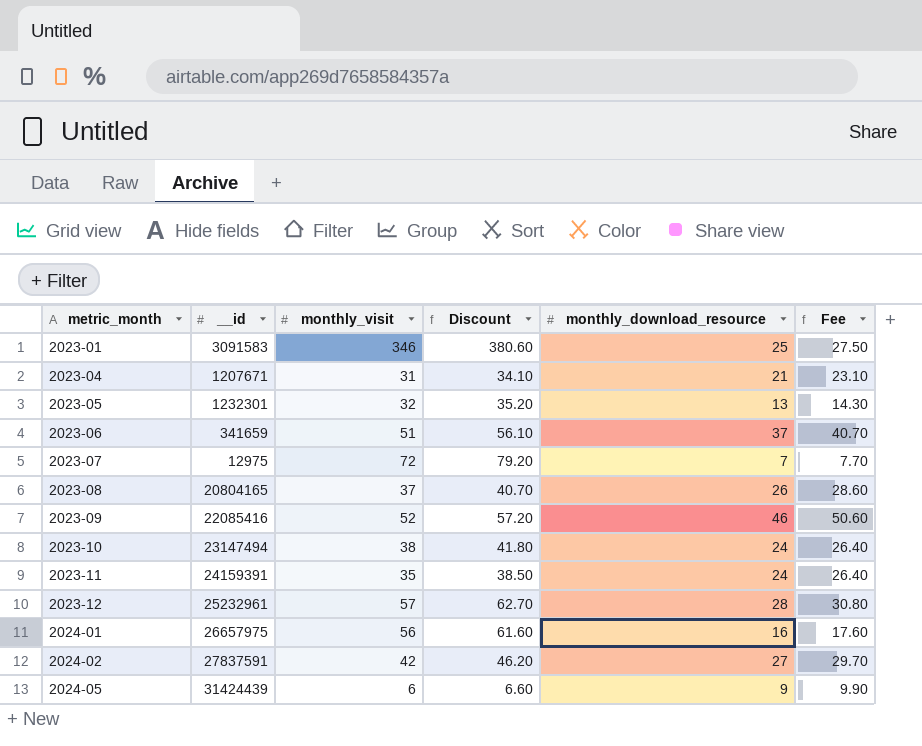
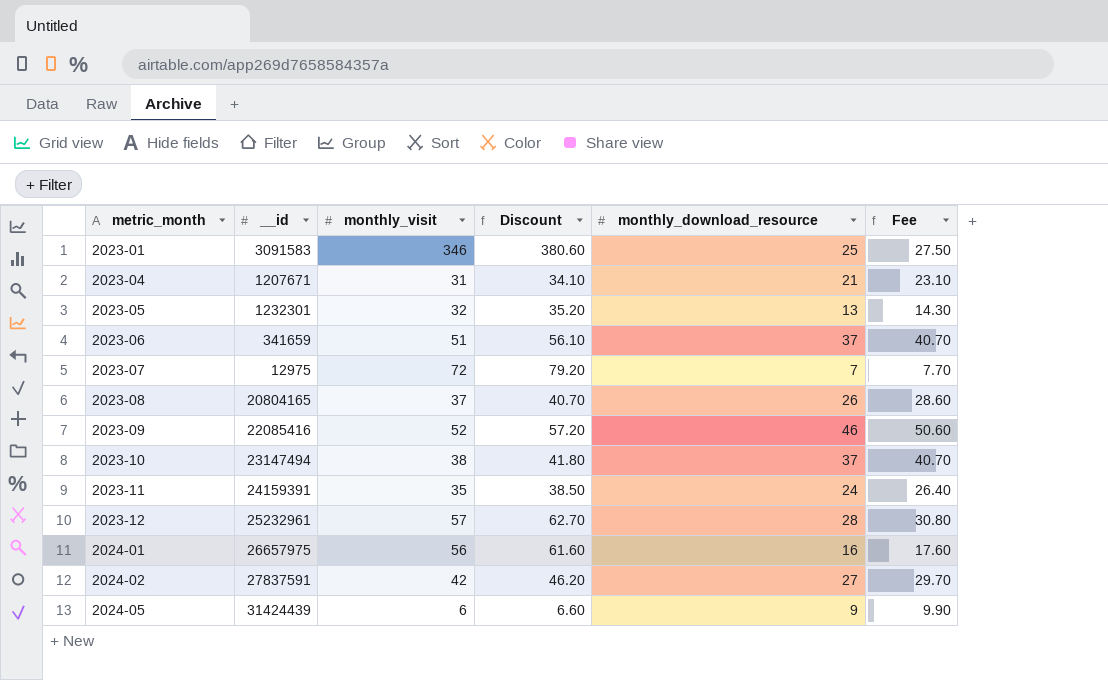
2023-10 | monthly_download_resource: 24 -> 37
2023-10 | Fee: 26.40 -> 40.70

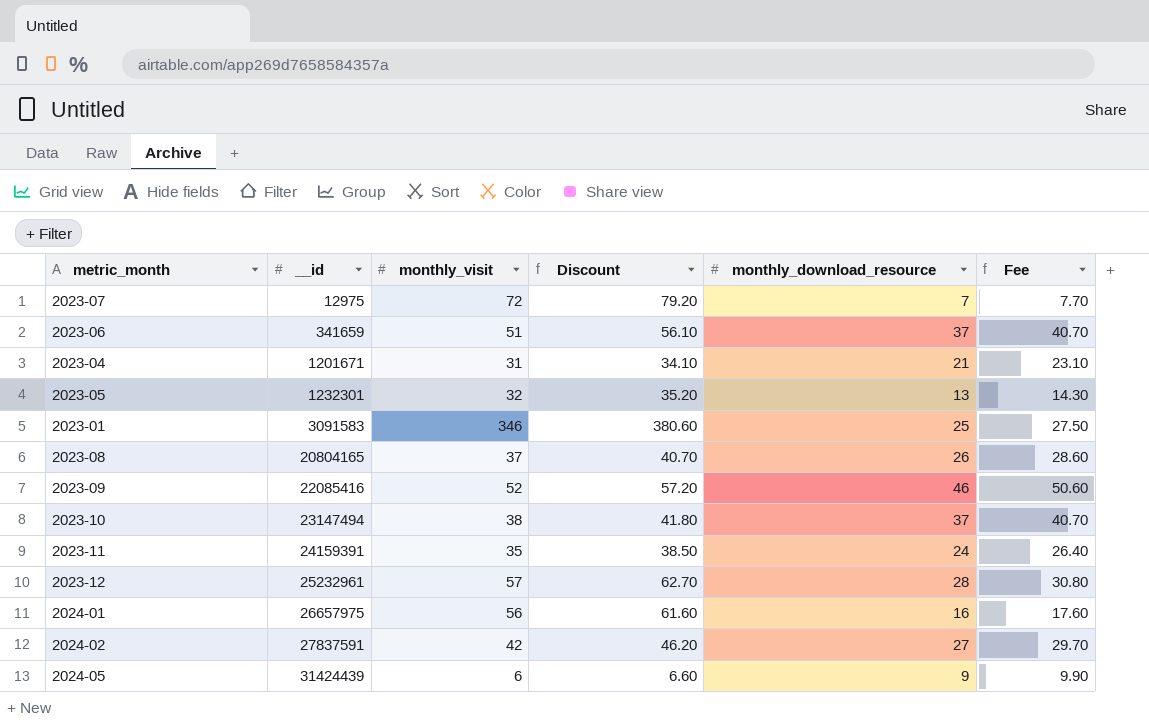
row order: metric_month ascending -> __id ascending
2023-04 | __id: 1207671 -> 1201671

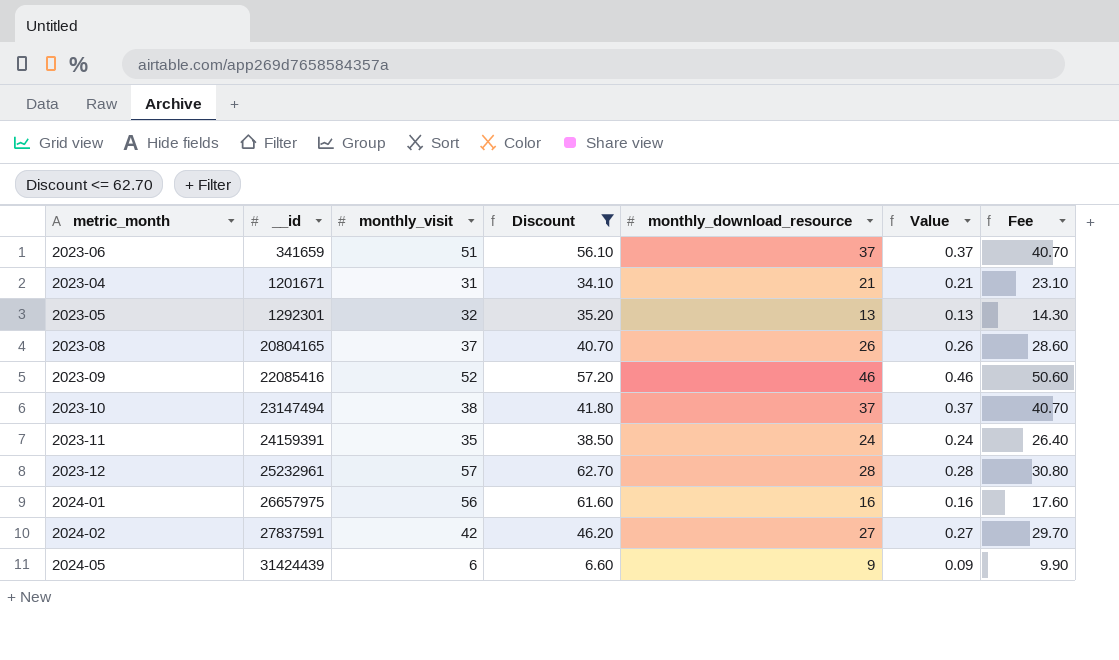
filter: none -> Discount <= 62.70
column Value | formula: none -> [monthly_download_resource] * 0.01
2023-05 | __id: 1232301 -> 1292301

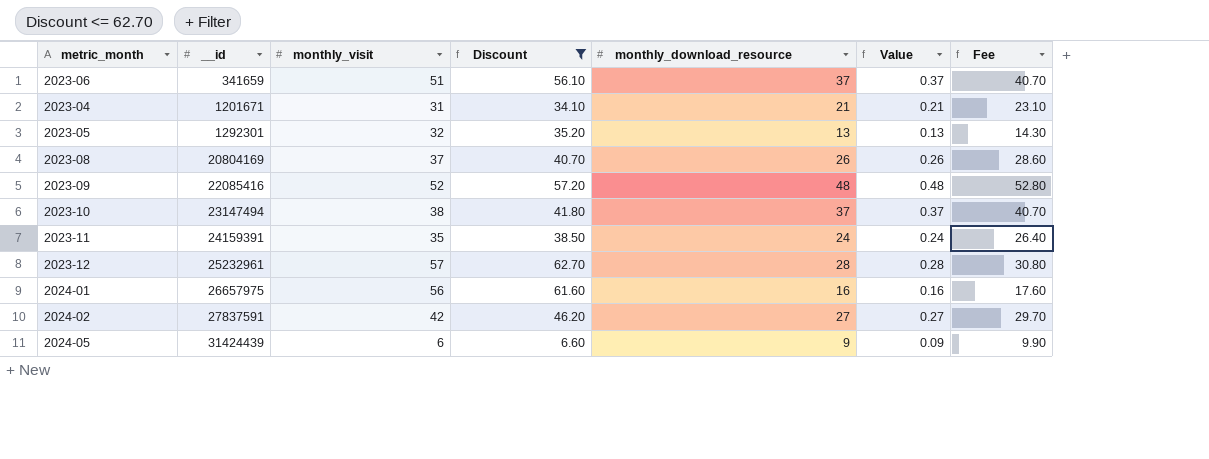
2023-08 | __id: 20804165 -> 20804169
2023-09 | monthly_download_resource: 46 -> 48
2023-09 | Value: 0.46 -> 0.48
2023-09 | Fee: 50.60 -> 52.80

